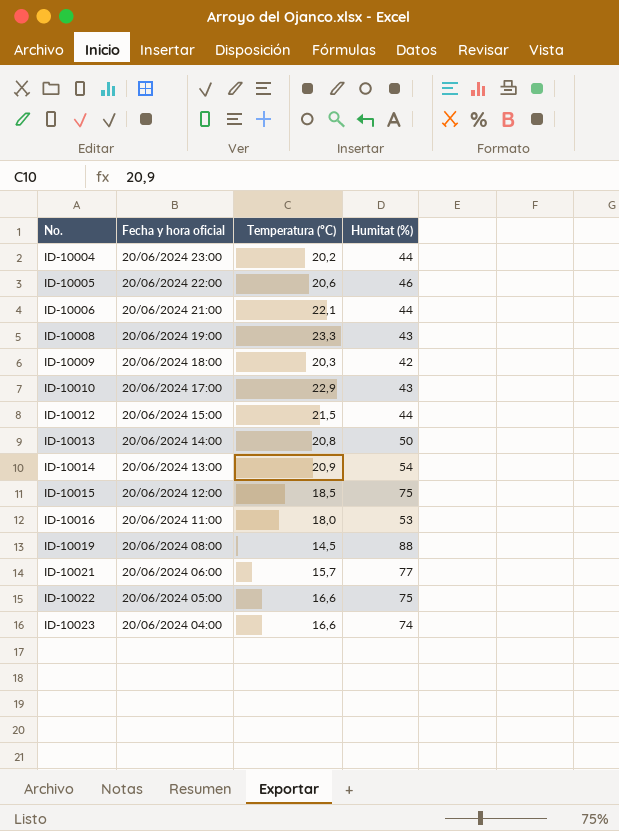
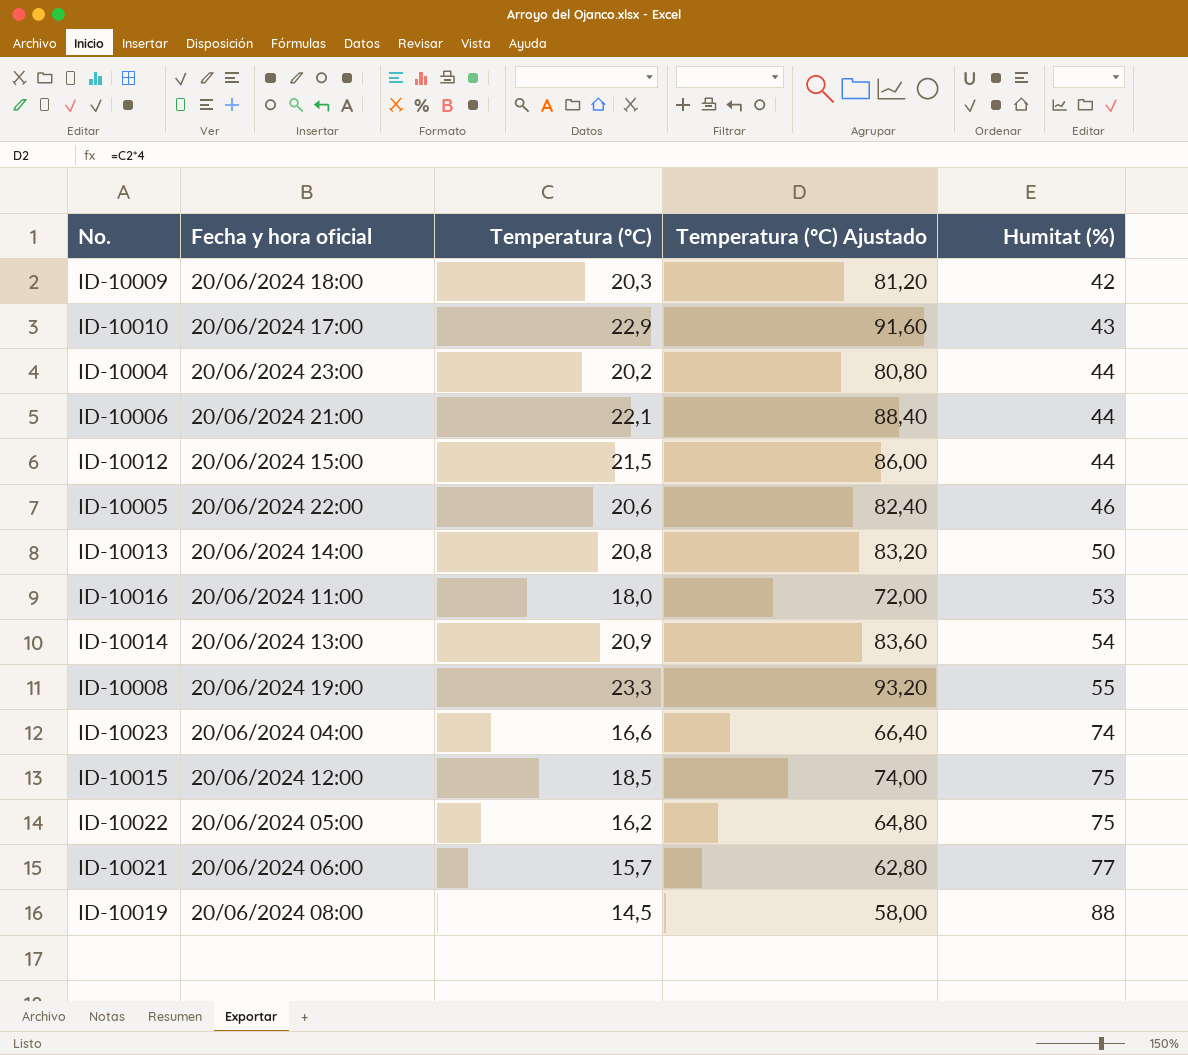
row order: No. ascending -> Humitat (%) ascending
column Temperatura (ºC) Ajustado | formula: none -> [Temperatura (ºC)] * 4
ID-10008 | Humitat (%): 43 -> 55
ID-10022 | Temperatura (ºC): 16,6 -> 16,2

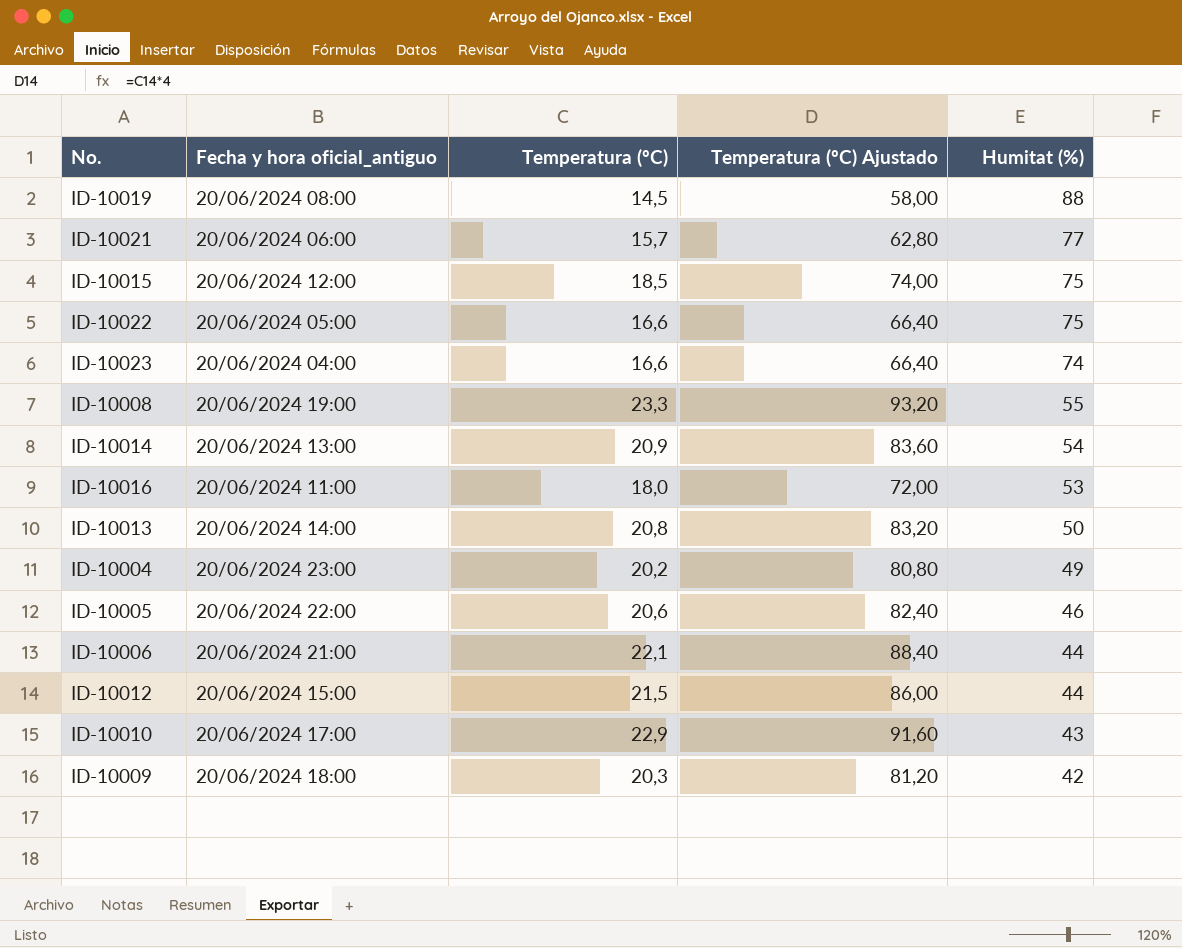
row order: Humitat (%) ascending -> Humitat (%) descending
column name: Fecha y hora oficial -> Fecha y hora oficial_antiguo
ID-10022 | Temperatura (ºC): 16,2 -> 16,6
ID-10022 | Temperatura (ºC) Ajustado: 64,80 -> 66,40
ID-10004 | Humitat (%): 44 -> 49

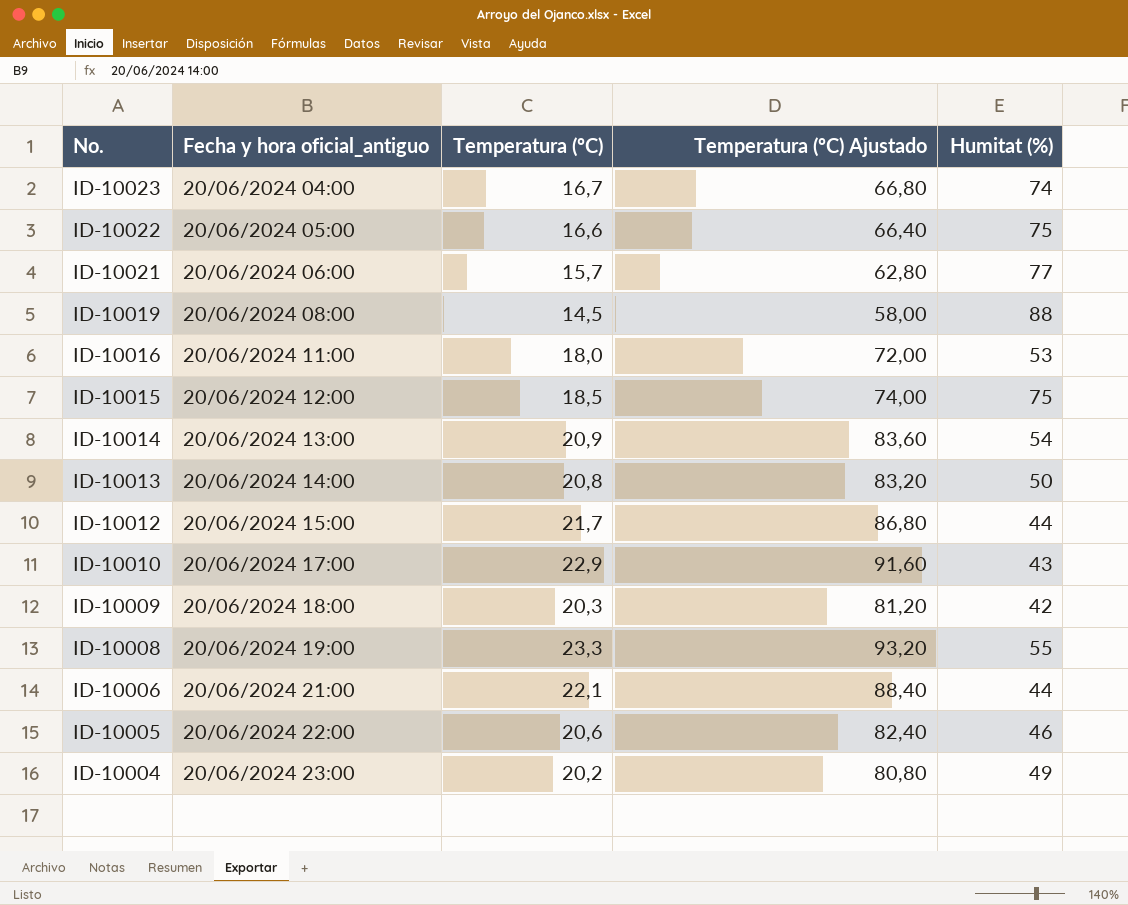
row order: Humitat (%) descending -> No. descending
ID-10023 | Temperatura (ºC): 16,6 -> 16,7
ID-10023 | Temperatura (ºC) Ajustado: 66,40 -> 66,80
ID-10012 | Temperatura (ºC): 21,5 -> 21,7
ID-10012 | Temperatura (ºC) Ajustado: 86,00 -> 86,80

